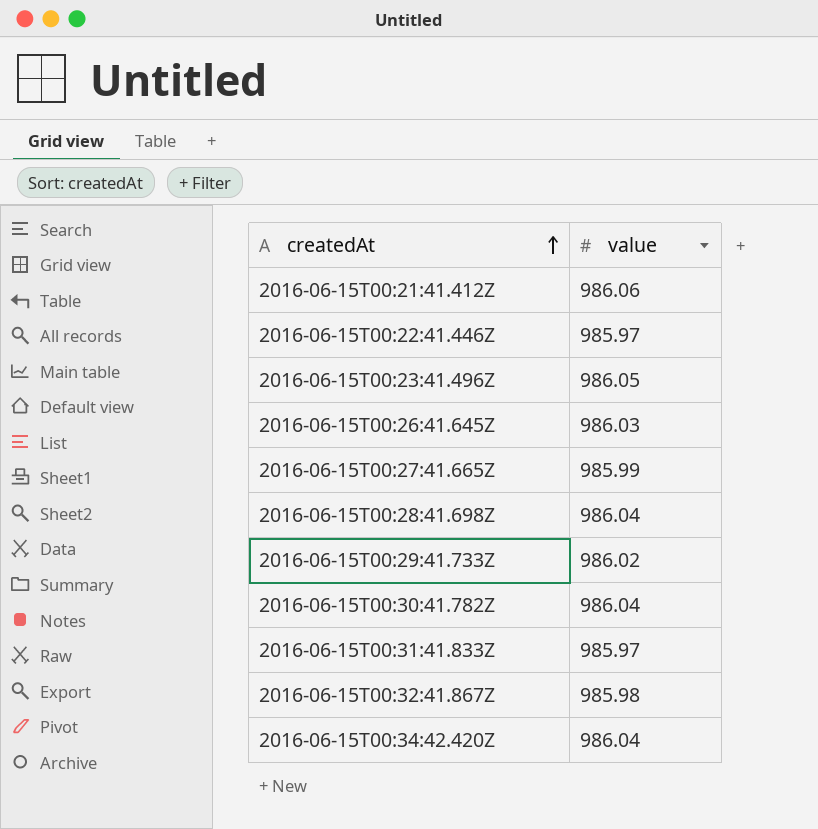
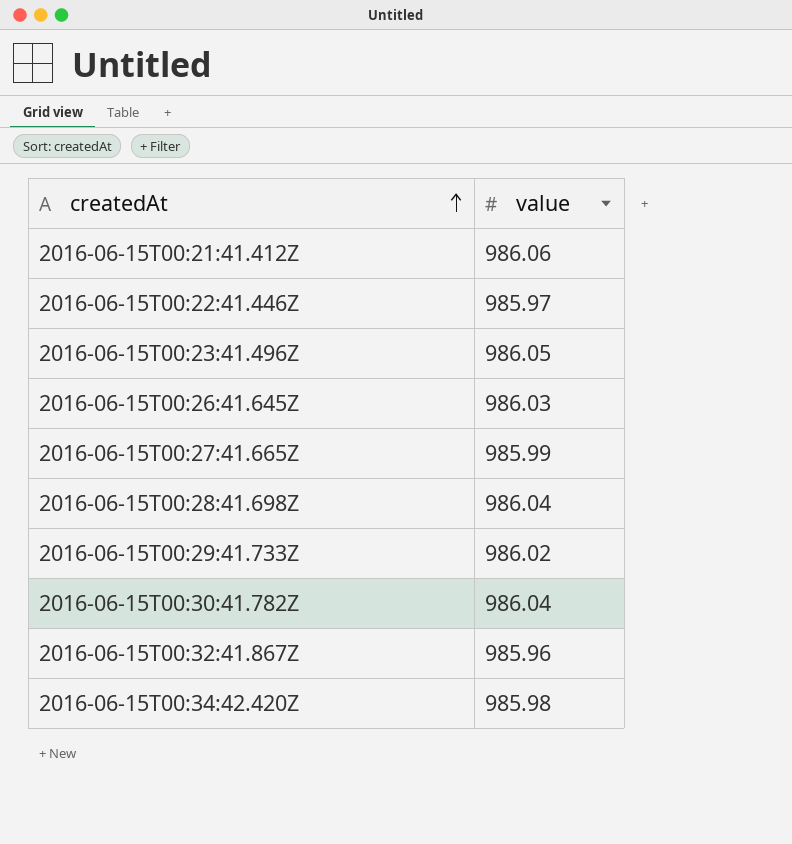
row 2016-06-15T00:31:41.833Z: 985.97 -> none
2016-06-15T00:32:41.867Z | value: 985.98 -> 985.96
2016-06-15T00:34:42.420Z | value: 986.04 -> 985.98

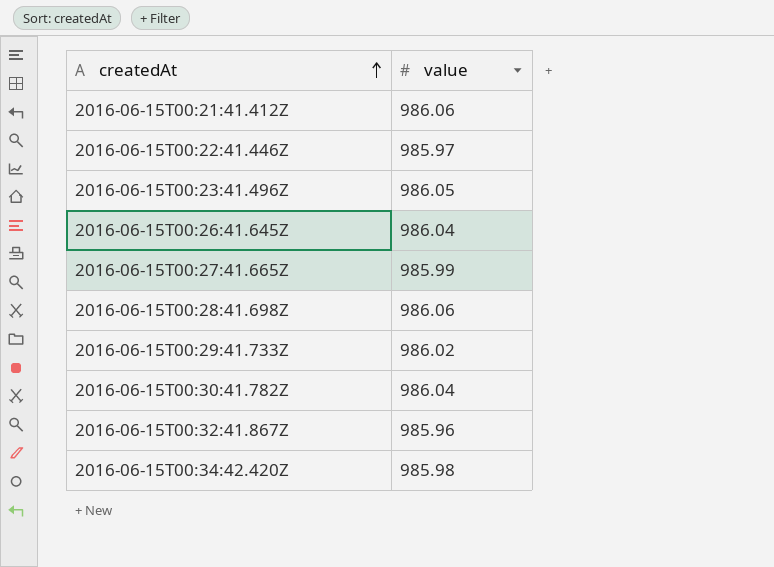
2016-06-15T00:26:41.645Z | value: 986.03 -> 986.04
2016-06-15T00:28:41.698Z | value: 986.04 -> 986.06

